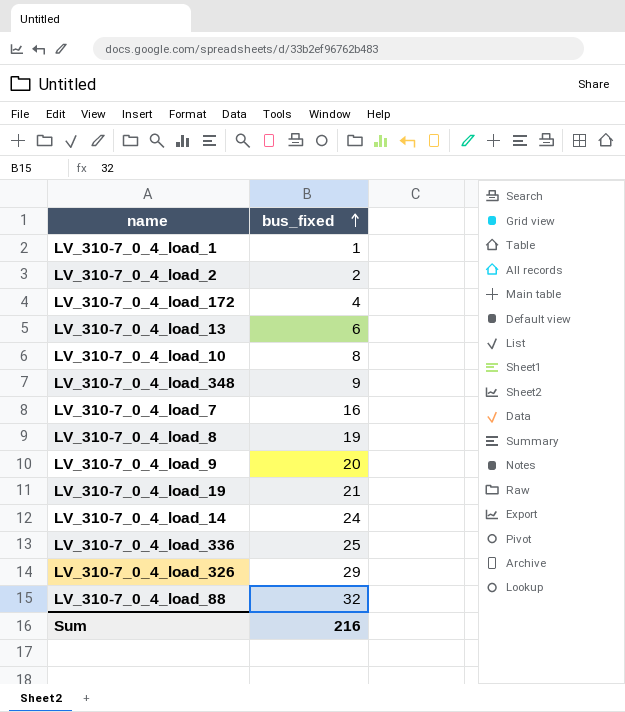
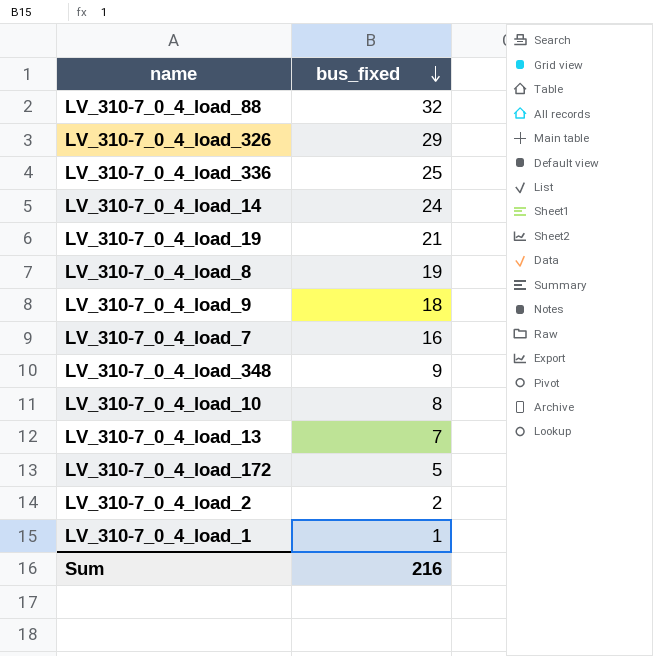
row order: bus_fixed ascending -> bus_fixed descending
LV_310-7_0_4_load_9 | bus_fixed: 20 -> 18
LV_310-7_0_4_load_13 | bus_fixed: 6 -> 7
LV_310-7_0_4_load_172 | bus_fixed: 4 -> 5

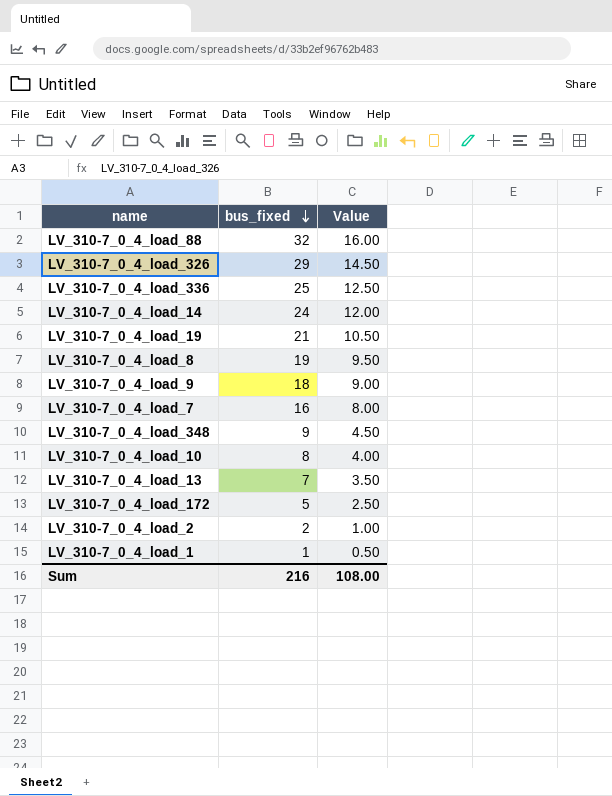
column Value | formula: none -> [bus_fixed] * 0.5

